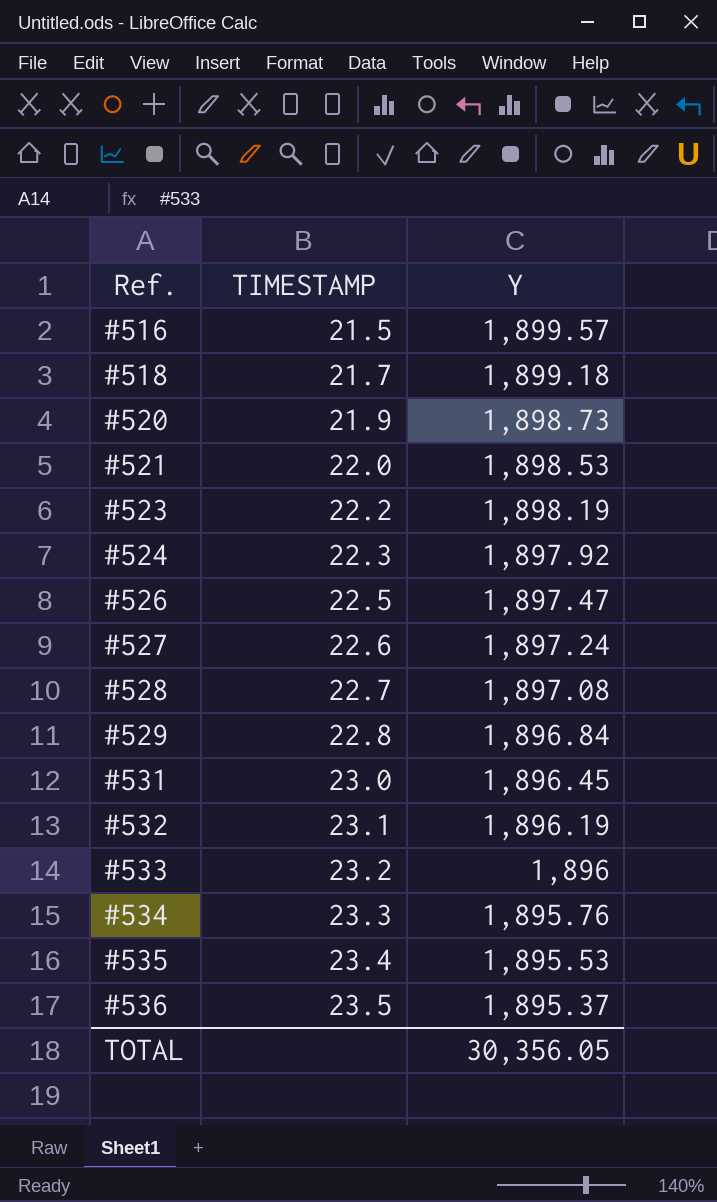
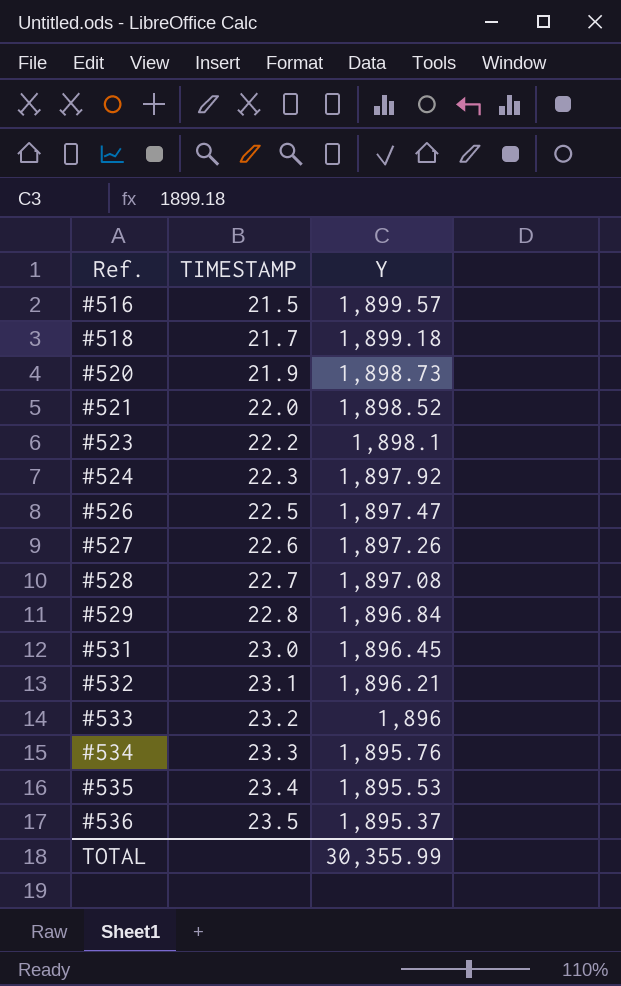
#521 | Y: 1,898.53 -> 1,898.52
#523 | Y: 1,898.19 -> 1,898.1
#527 | Y: 1,897.24 -> 1,897.26
#532 | Y: 1,896.19 -> 1,896.21
TOTAL | Y: 30,356.05 -> 30,355.99

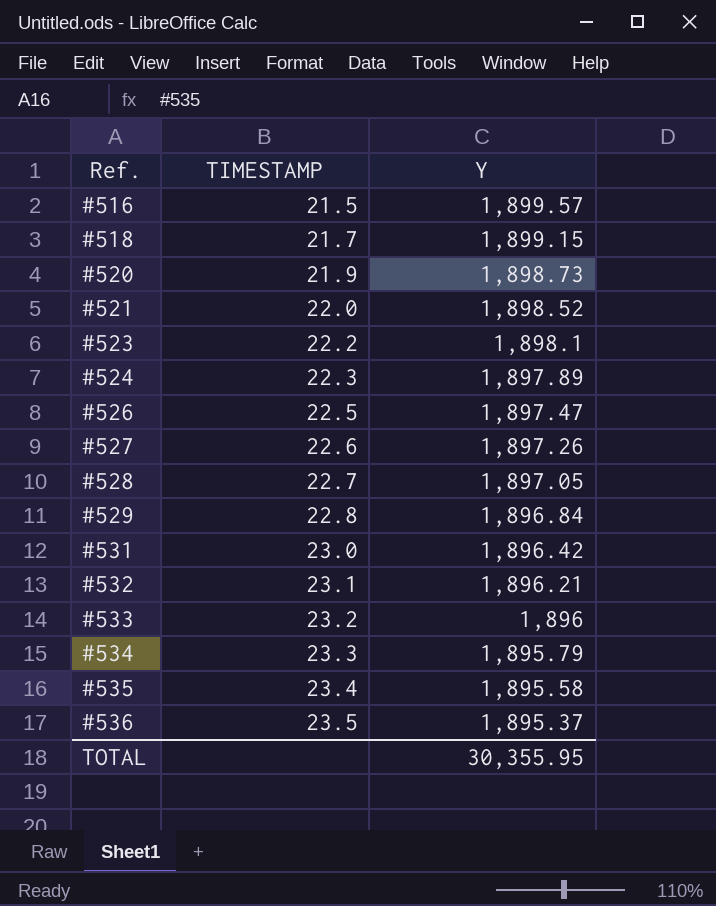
#518 | Y: 1,899.18 -> 1,899.15
#524 | Y: 1,897.92 -> 1,897.89
#528 | Y: 1,897.08 -> 1,897.05
#531 | Y: 1,896.45 -> 1,896.42
#534 | Y: 1,895.76 -> 1,895.79
#535 | Y: 1,895.53 -> 1,895.58
TOTAL | Y: 30,355.99 -> 30,355.95

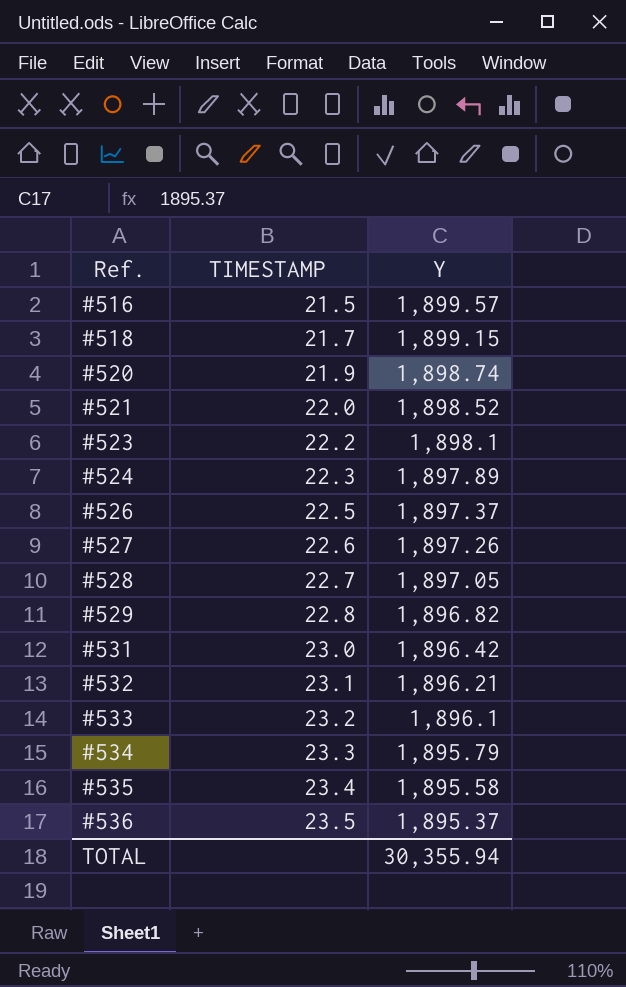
#520 | Y: 1,898.73 -> 1,898.74
#526 | Y: 1,897.47 -> 1,897.37
#529 | Y: 1,896.84 -> 1,896.82
#533 | Y: 1,896 -> 1,896.1
TOTAL | Y: 30,355.95 -> 30,355.94

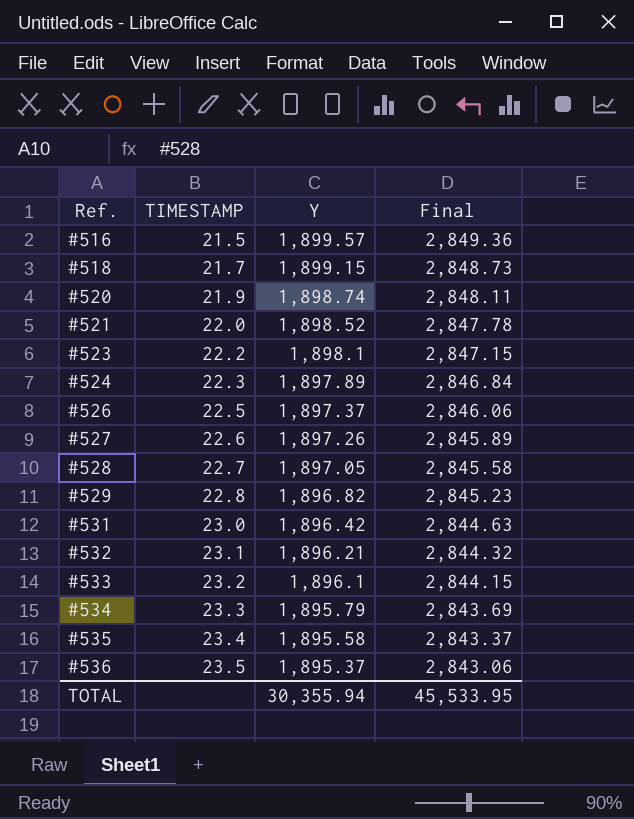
column Final | formula: none -> [Y] * 1.5

